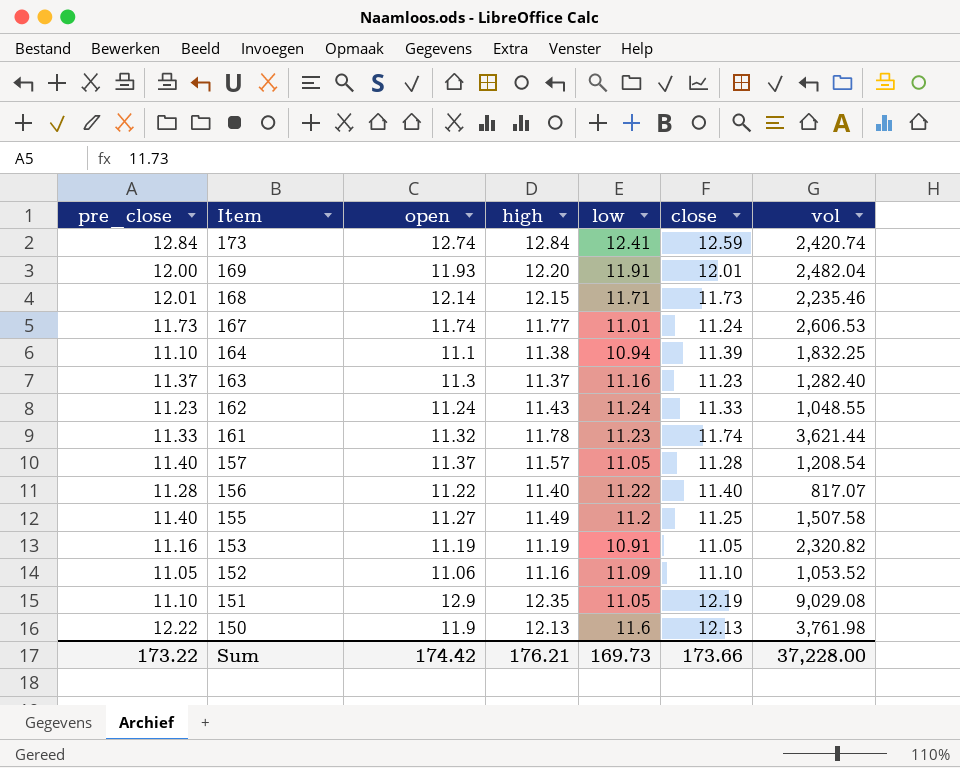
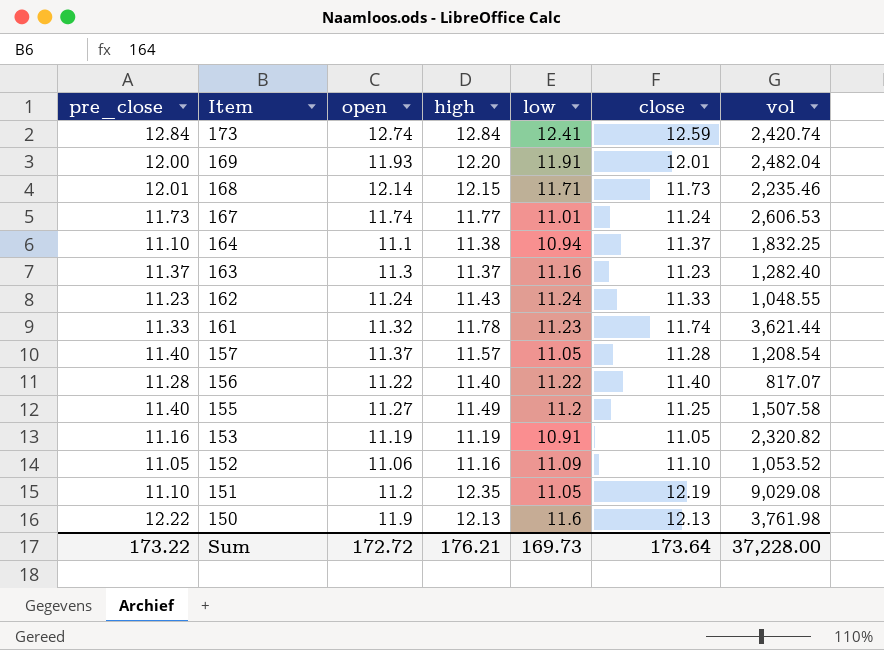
164 | close: 11.39 -> 11.37
151 | open: 12.9 -> 11.2
Sum | open: 174.42 -> 172.72
Sum | close: 173.66 -> 173.64

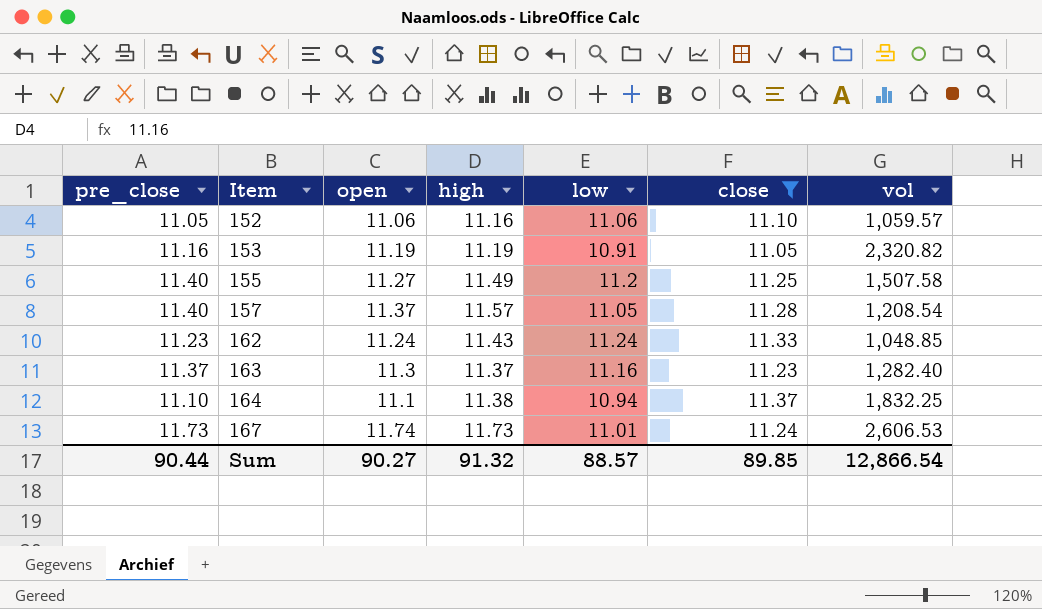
filter: none -> close <= 11.37
row order: Item descending -> Item ascending
152 | low: 11.09 -> 11.06
152 | vol: 1,053.52 -> 1,059.57
162 | vol: 1,048.55 -> 1,048.85
167 | high: 11.77 -> 11.73
Sum | pre_close: 173.22 -> 90.44
Sum | open: 172.72 -> 90.27
Sum | high: 176.21 -> 91.32
Sum | low: 169.73 -> 88.57
Sum | close: 173.64 -> 89.85
Sum | vol: 37,228.00 -> 12,866.54

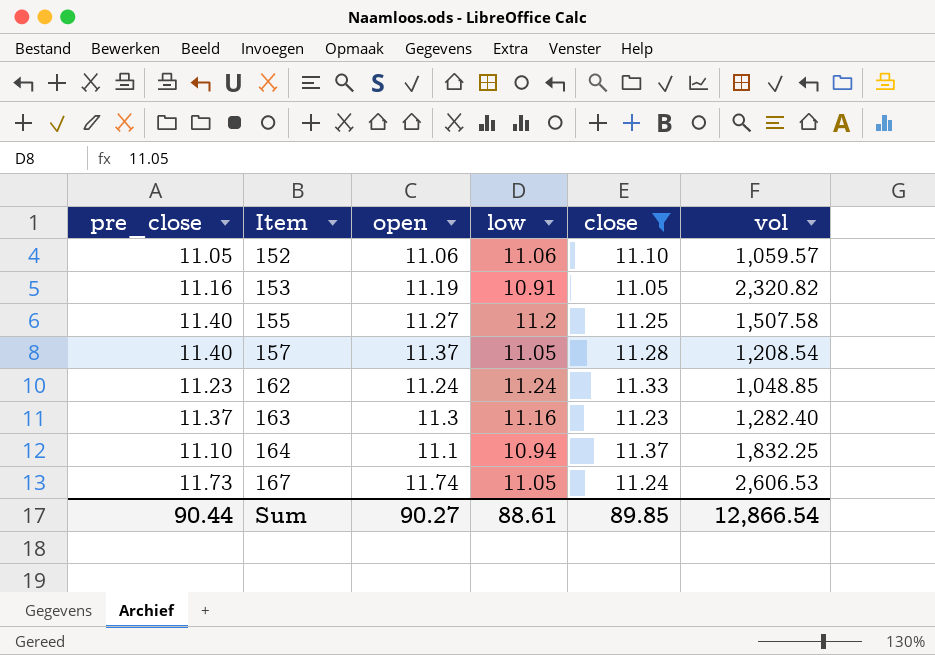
column high | position: 4 -> none
167 | low: 11.01 -> 11.05
Sum | low: 88.57 -> 88.61

